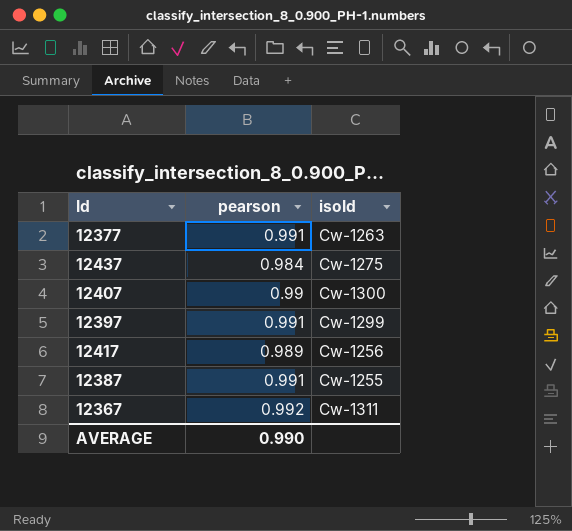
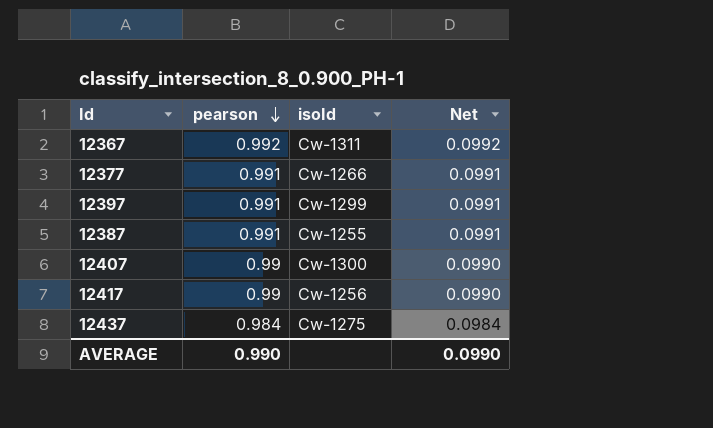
row order: none -> pearson descending
column Net | formula: none -> [pearson] * 0.1
12377 | isoId: Cw-1263 -> Cw-1266
12417 | pearson: 0.989 -> 0.99

